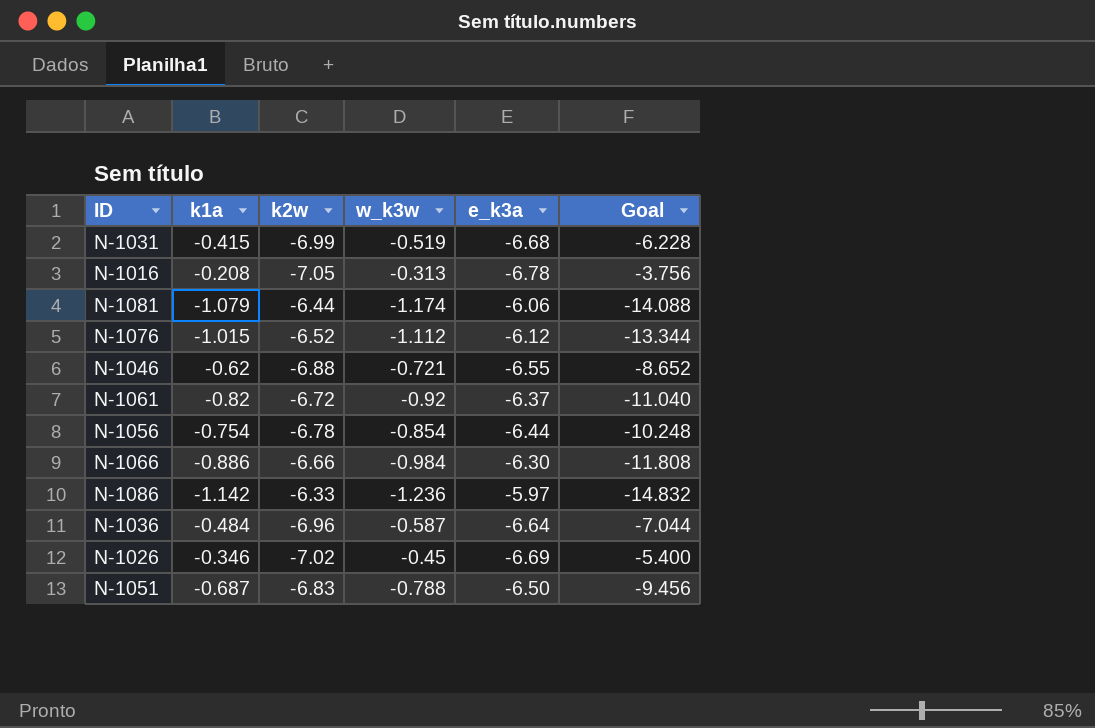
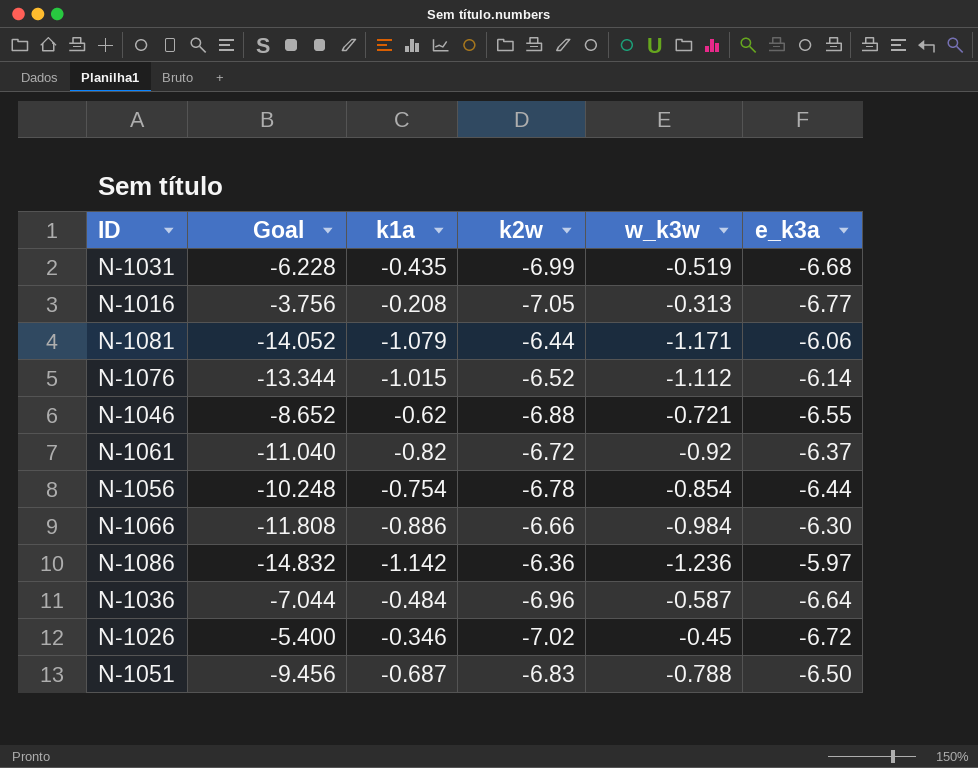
column Goal | position: 6 -> 2
N-1031 | k1a: -0.415 -> -0.435
N-1016 | e_k3a: -6.78 -> -6.77
N-1081 | Goal: -14.088 -> -14.052
N-1081 | w_k3w: -1.174 -> -1.171
N-1076 | e_k3a: -6.12 -> -6.14
N-1086 | k2w: -6.33 -> -6.36
N-1026 | e_k3a: -6.69 -> -6.72

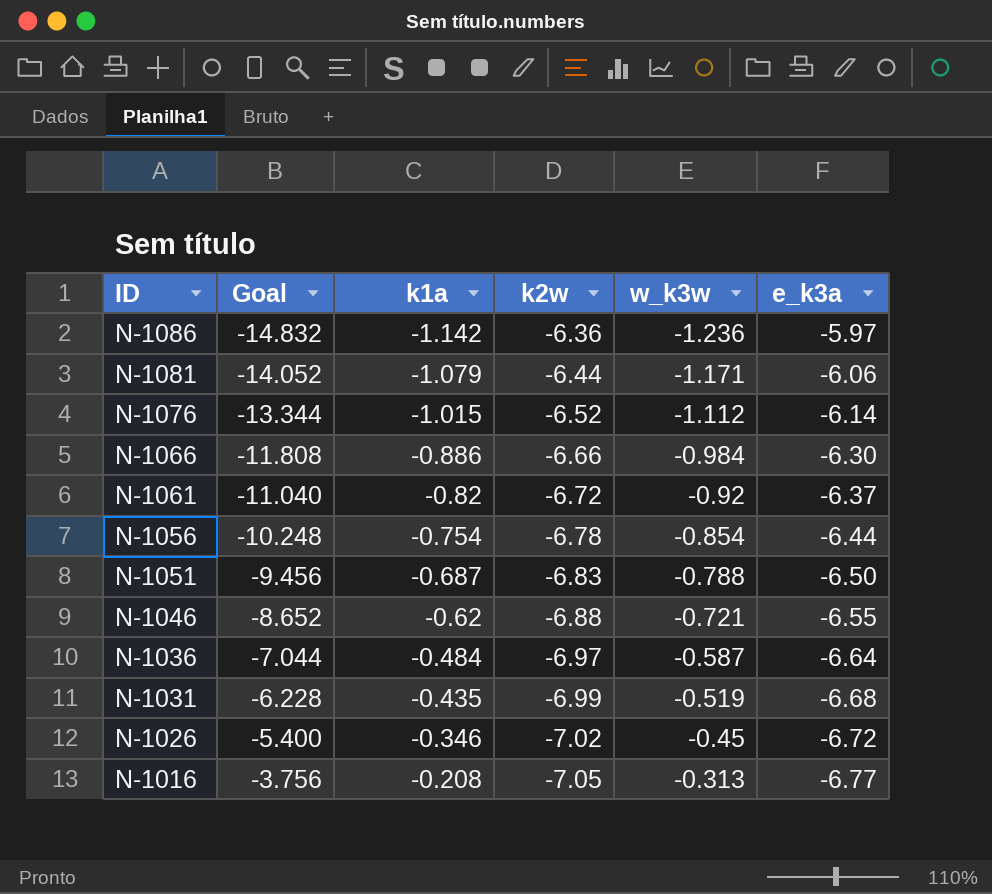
row order: none -> ID descending
N-1036 | k2w: -6.96 -> -6.97

